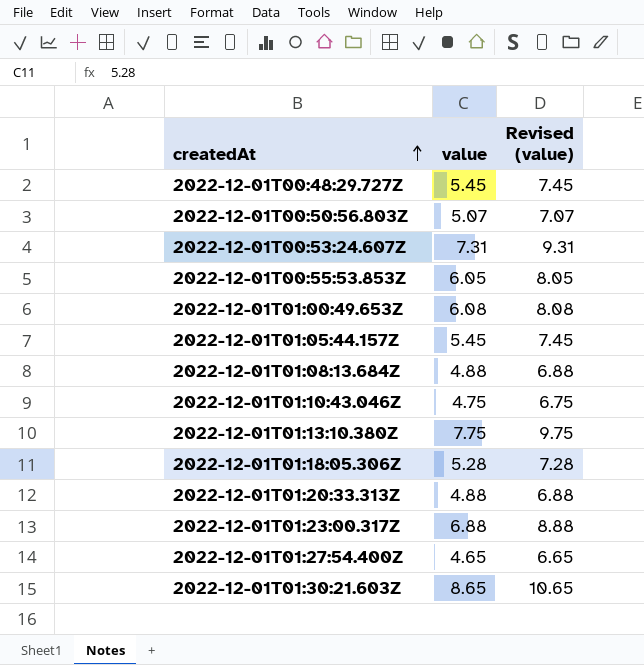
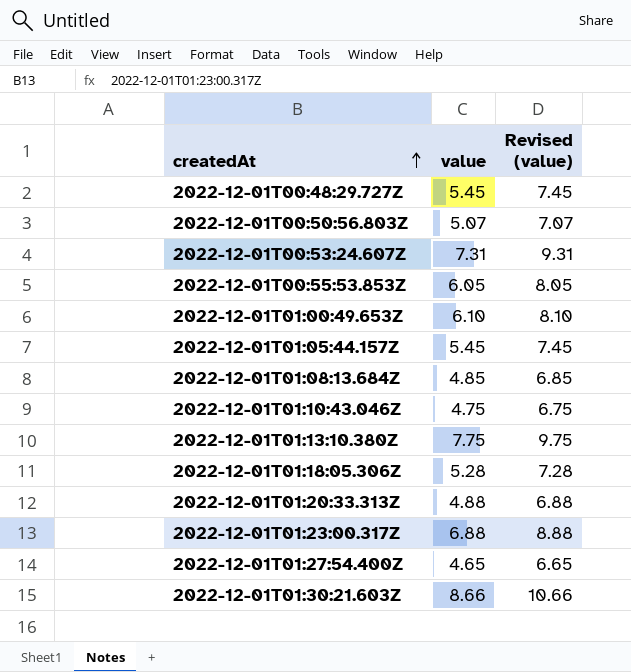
2022-12-01T01:00:49.653Z | value: 6.08 -> 6.10
2022-12-01T01:00:49.653Z | Revised (value): 8.08 -> 8.10
2022-12-01T01:08:13.684Z | value: 4.88 -> 4.85
2022-12-01T01:08:13.684Z | Revised (value): 6.88 -> 6.85
2022-12-01T01:30:21.603Z | value: 8.65 -> 8.66
2022-12-01T01:30:21.603Z | Revised (value): 10.65 -> 10.66

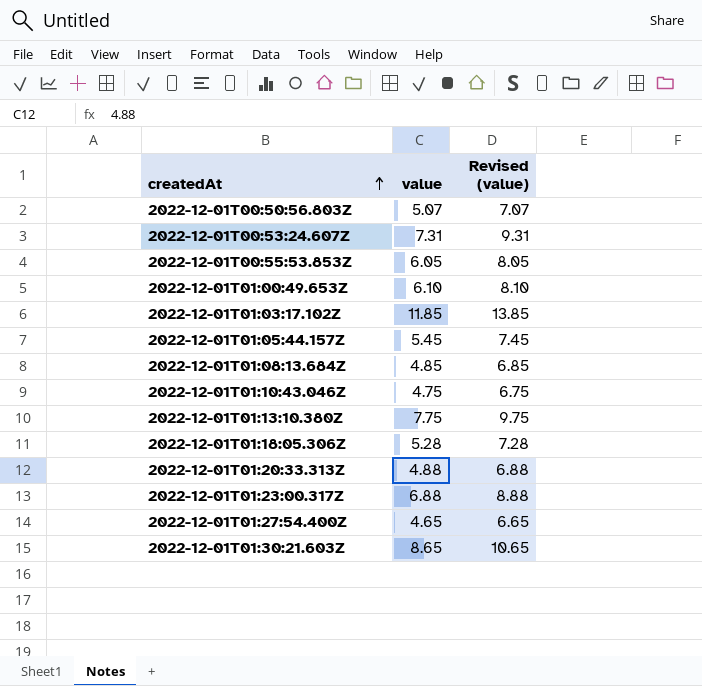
row 2022-12-01T00:48:29.727Z: 5.45 | 7.45 -> none
row 2022-12-01T01:03:17.102Z: none -> 11.85 | 13.85
2022-12-01T01:30:21.603Z | value: 8.66 -> 8.65
2022-12-01T01:30:21.603Z | Revised (value): 10.66 -> 10.65

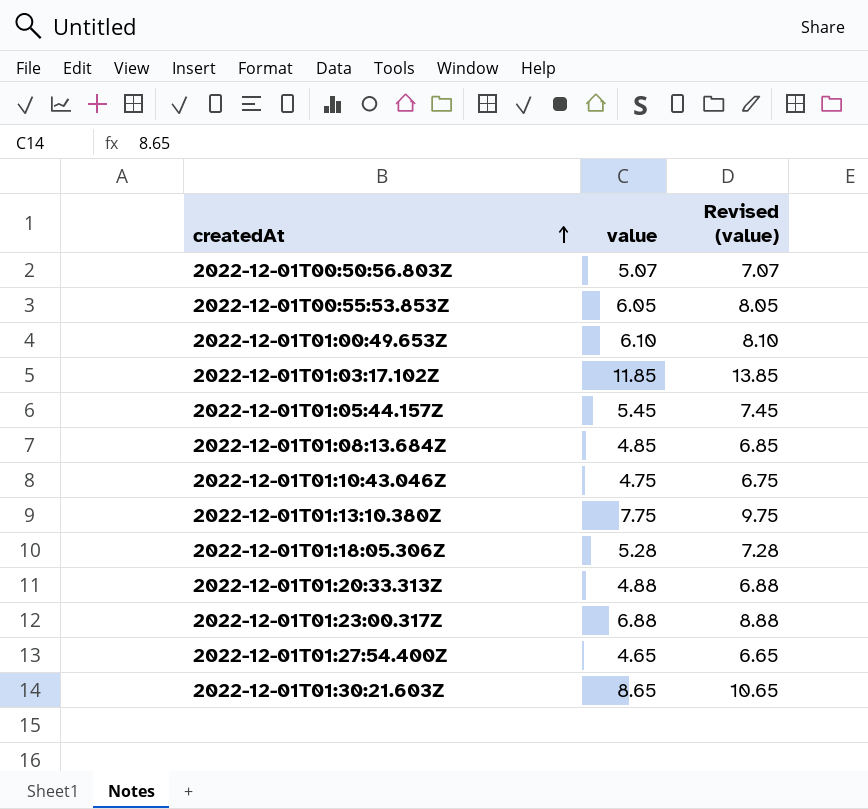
row 2022-12-01T00:53:24.607Z: 7.31 | 9.31 -> none

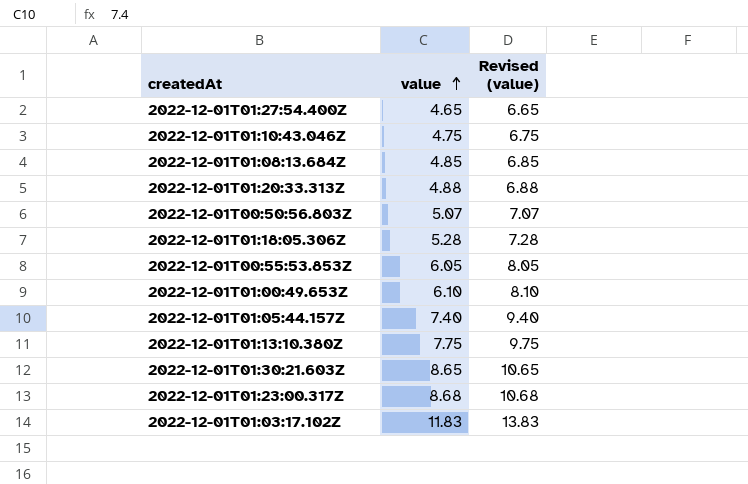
row order: createdAt ascending -> value ascending
2022-12-01T01:05:44.157Z | value: 5.45 -> 7.40
2022-12-01T01:05:44.157Z | Revised (value): 7.45 -> 9.40
2022-12-01T01:23:00.317Z | value: 6.88 -> 8.68
2022-12-01T01:23:00.317Z | Revised (value): 8.88 -> 10.68
2022-12-01T01:03:17.102Z | value: 11.85 -> 11.83
2022-12-01T01:03:17.102Z | Revised (value): 13.85 -> 13.83

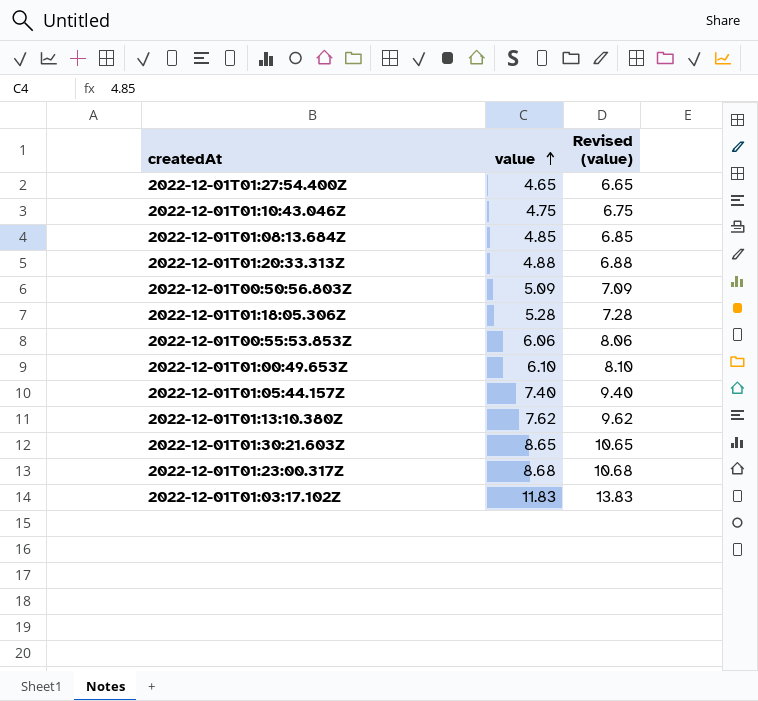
2022-12-01T00:50:56.803Z | value: 5.07 -> 5.09
2022-12-01T00:50:56.803Z | Revised (value): 7.07 -> 7.09
2022-12-01T00:55:53.853Z | value: 6.05 -> 6.06
2022-12-01T00:55:53.853Z | Revised (value): 8.05 -> 8.06
2022-12-01T01:13:10.380Z | value: 7.75 -> 7.62
2022-12-01T01:13:10.380Z | Revised (value): 9.75 -> 9.62

